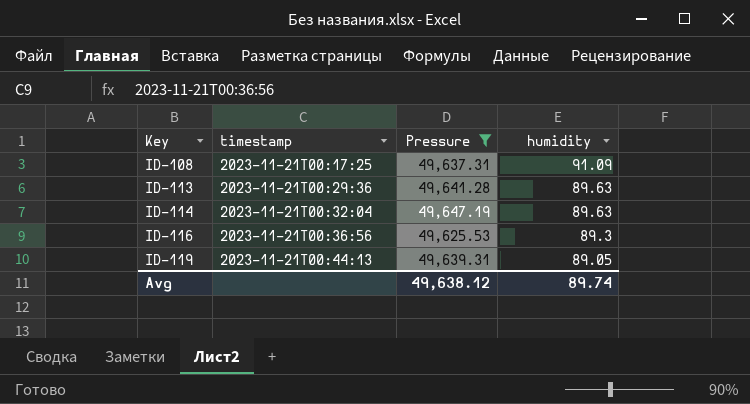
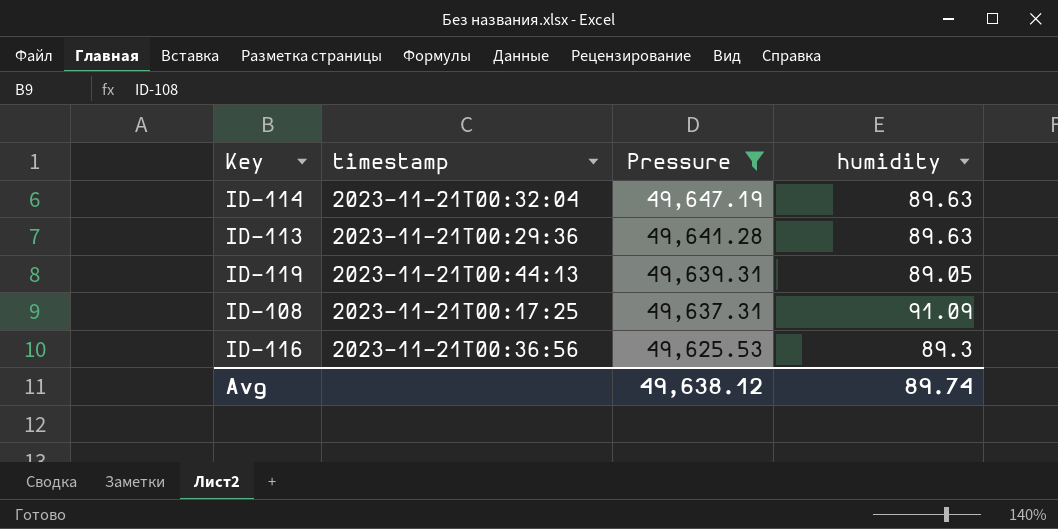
row order: Key ascending -> Pressure descending

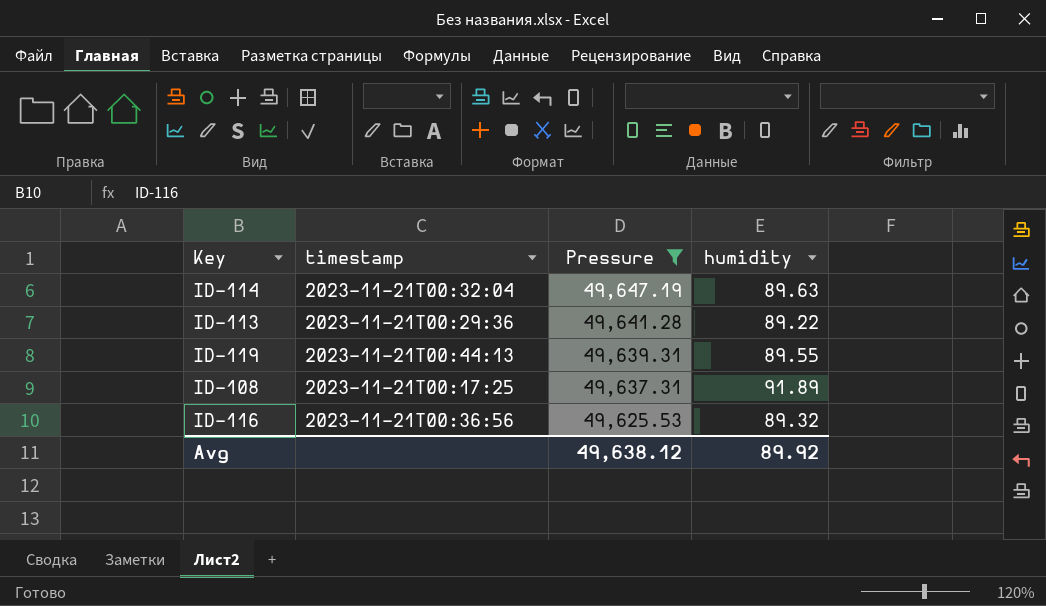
ID-113 | humidity: 89.63 -> 89.22
ID-119 | humidity: 89.05 -> 89.55
ID-108 | humidity: 91.09 -> 91.89
ID-116 | humidity: 89.3 -> 89.32
Avg | humidity: 89.74 -> 89.92

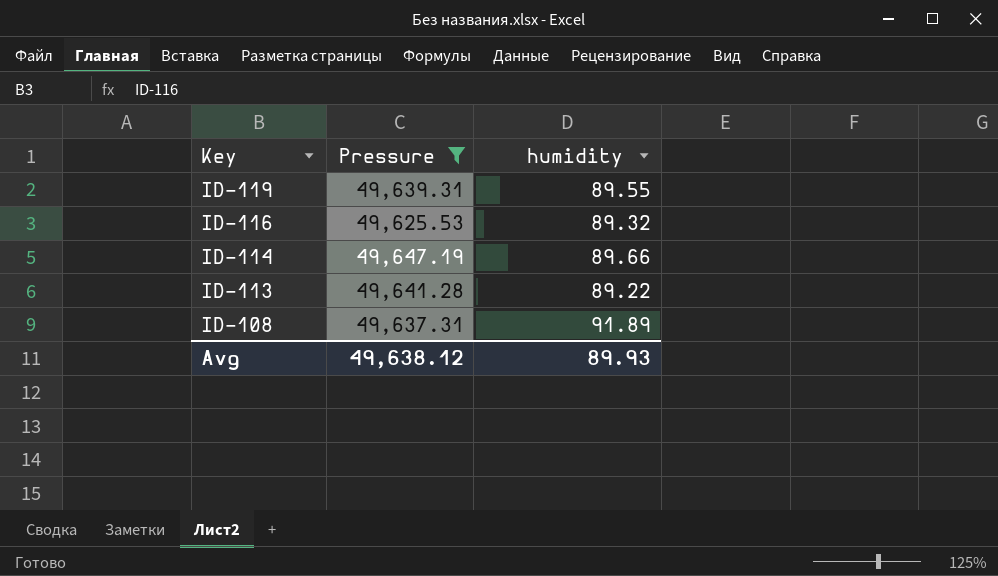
row order: Pressure descending -> Key descending
column timestamp | position: 2 -> none
ID-114 | humidity: 89.63 -> 89.66
Avg | humidity: 89.92 -> 89.93

